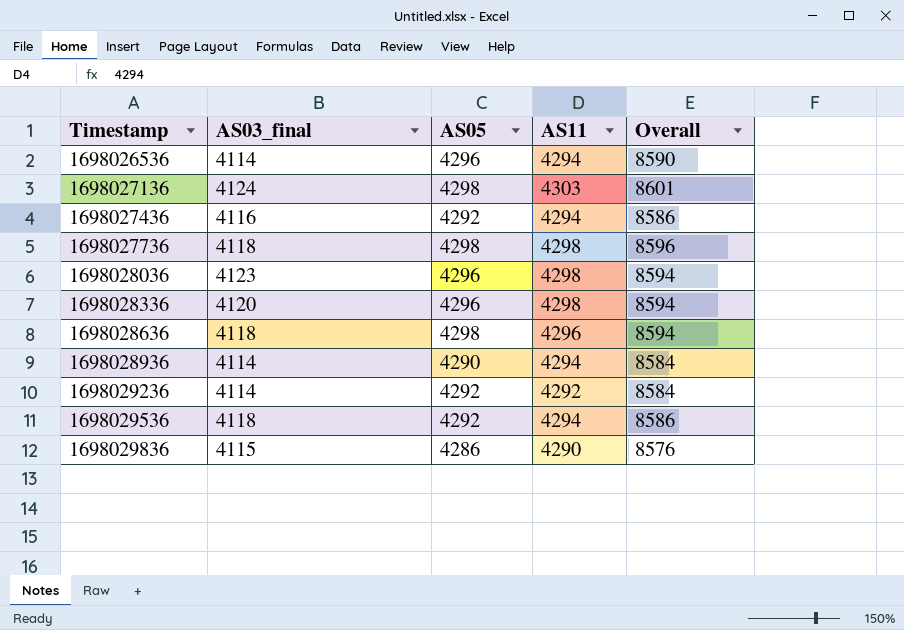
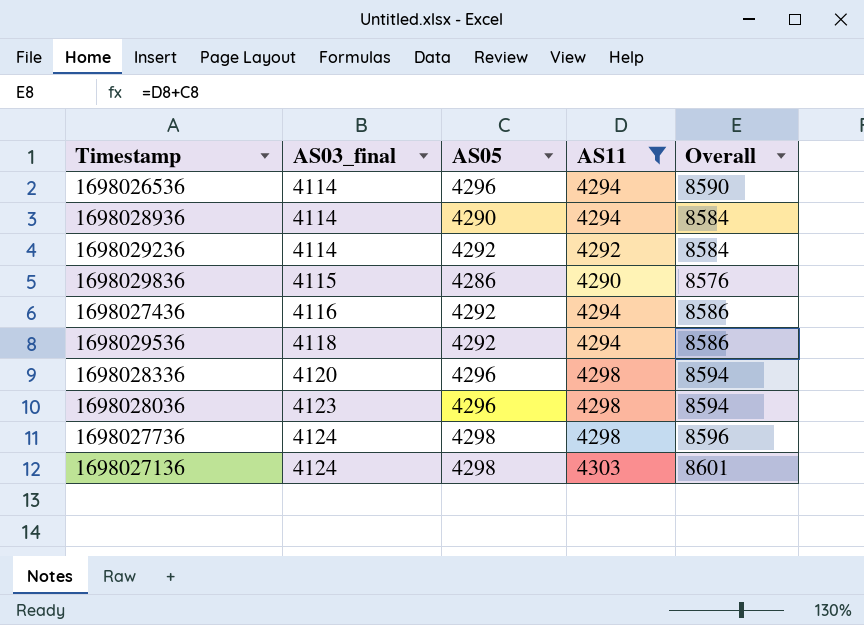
filter: none -> AS11 != 4296
row order: Timestamp ascending -> AS03_final ascending
1698027736 | AS03_final: 4118 -> 4124

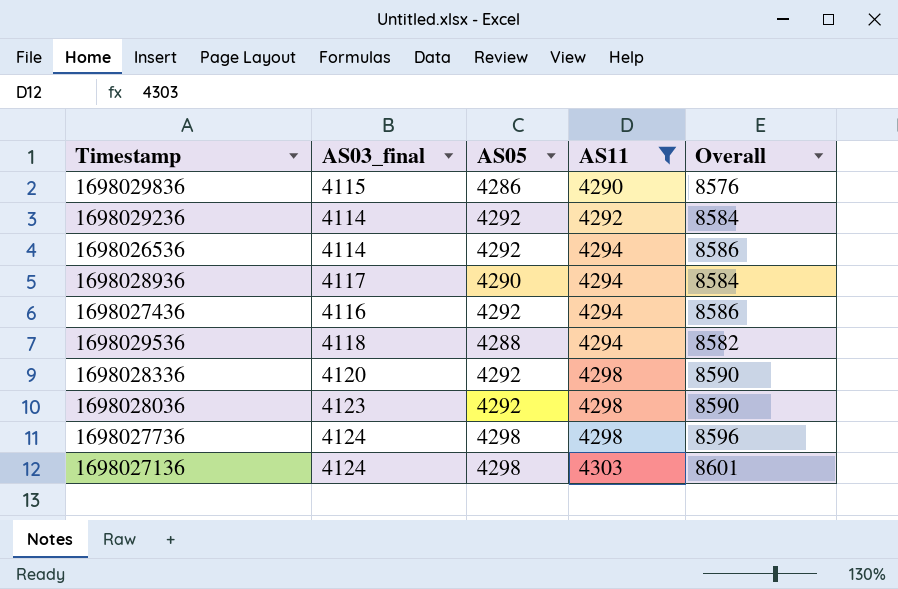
row order: AS03_final ascending -> AS11 ascending
1698026536 | AS05: 4296 -> 4292
1698026536 | Overall: 8590 -> 8586
1698028936 | AS03_final: 4114 -> 4117
1698029536 | AS05: 4292 -> 4288
1698029536 | Overall: 8586 -> 8582
1698028336 | AS05: 4296 -> 4292
1698028336 | Overall: 8594 -> 8590
1698028036 | AS05: 4296 -> 4292
1698028036 | Overall: 8594 -> 8590

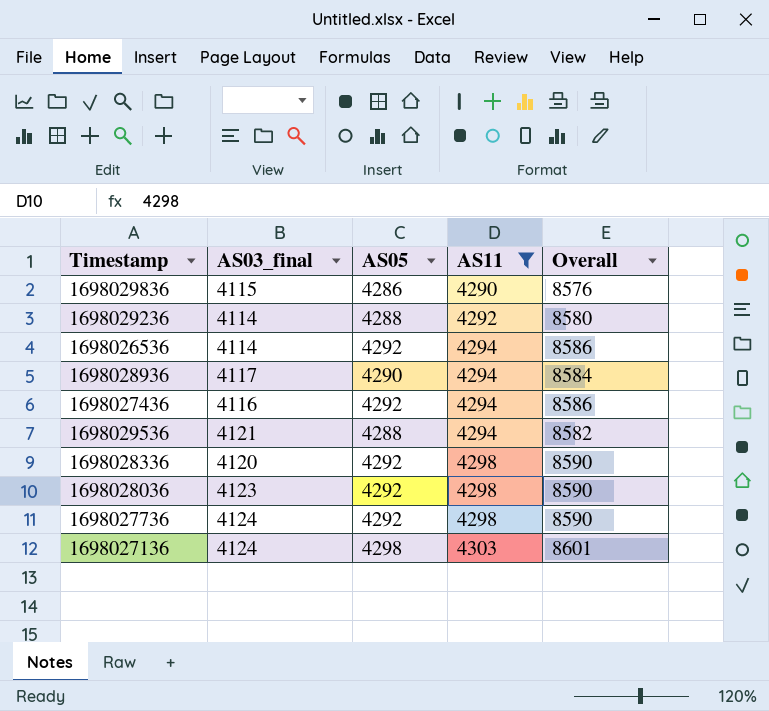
1698029236 | AS05: 4292 -> 4288
1698029236 | Overall: 8584 -> 8580
1698029536 | AS03_final: 4118 -> 4121
1698027736 | AS05: 4298 -> 4292
1698027736 | Overall: 8596 -> 8590

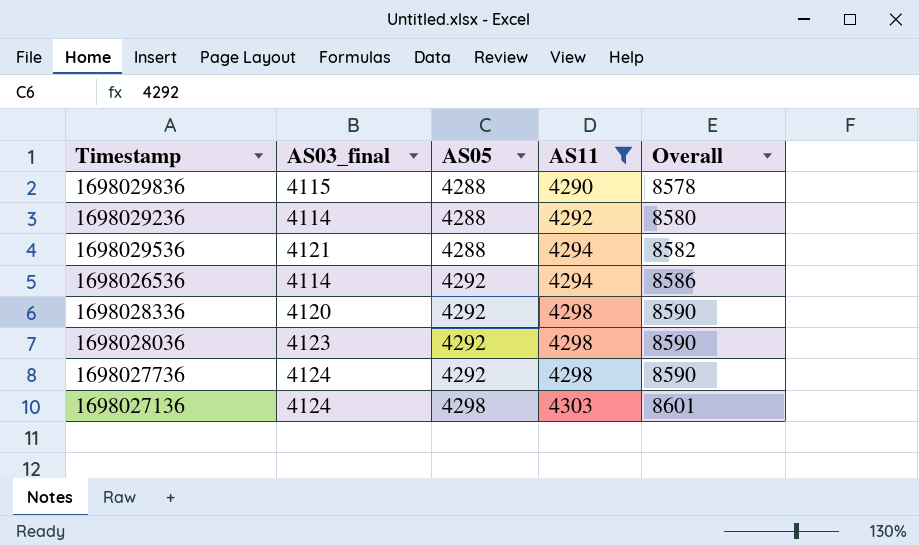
row order: AS11 ascending -> AS05 ascending
row 1698028936: 4117 | 4290 | 4294 | 8584 -> none
row 1698027436: 4116 | 4292 | 4294 | 8586 -> none
1698029836 | AS05: 4286 -> 4288
1698029836 | Overall: 8576 -> 8578

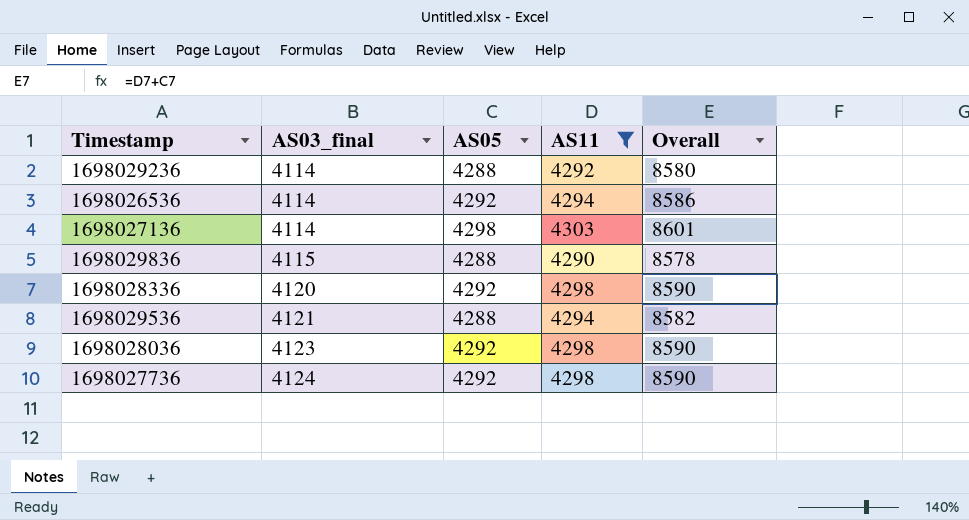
row order: AS05 ascending -> AS03_final ascending
1698027136 | AS03_final: 4124 -> 4114

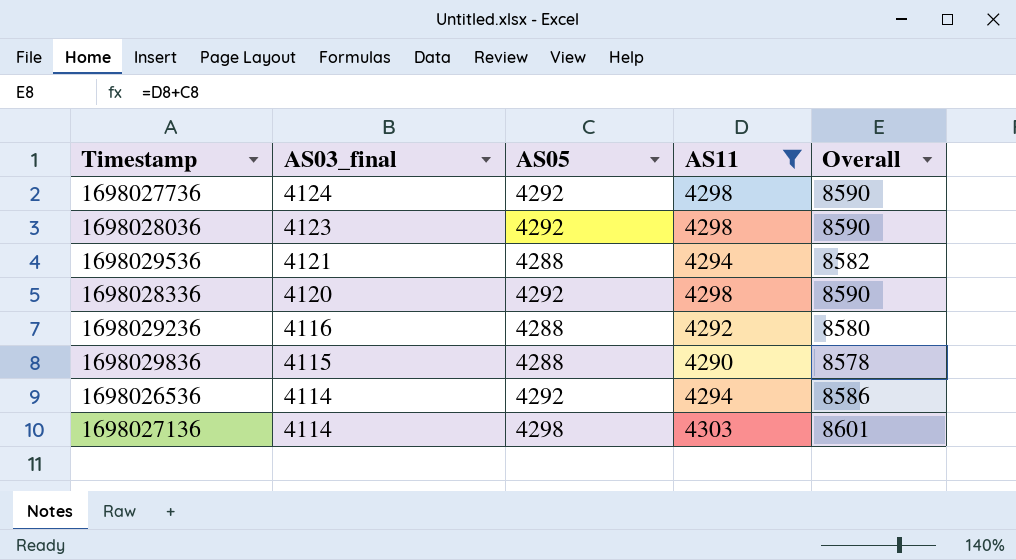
row order: AS03_final ascending -> AS03_final descending
1698029236 | AS03_final: 4114 -> 4116

